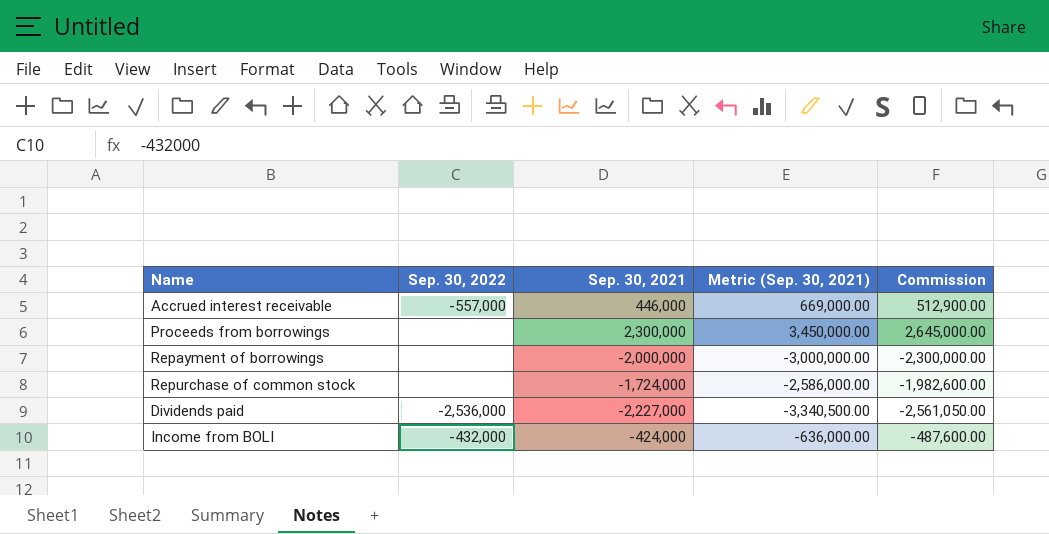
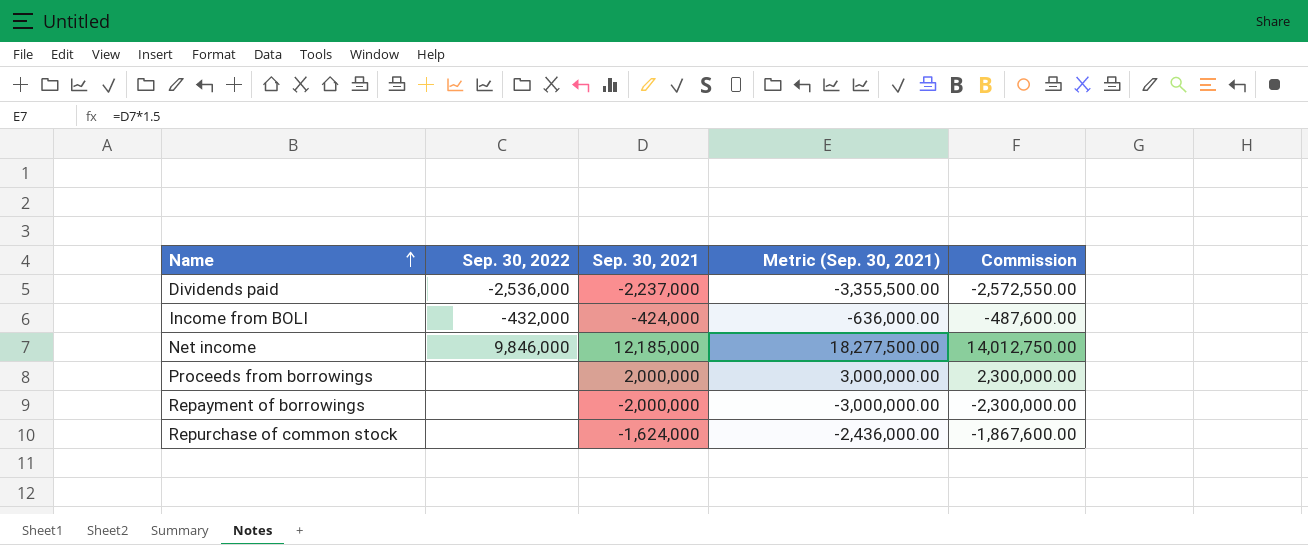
row order: none -> Name ascending
row Accrued interest receivable: -557,000 | 446,000 | 669,000.00 | 512,900.00 -> none
Dividends paid | Sep. 30, 2021: -2,227,000 -> -2,237,000
Dividends paid | Metric (Sep. 30, 2021): -3,340,500.00 -> -3,355,500.00
Dividends paid | Commission: -2,561,050.00 -> -2,572,550.00
row Net income: none -> 9,846,000 | 12,185,000 | 18,277,500.00 | 14,012,750.00
Proceeds from borrowings | Sep. 30, 2021: 2,300,000 -> 2,000,000
Proceeds from borrowings | Metric (Sep. 30, 2021): 3,450,000.00 -> 3,000,000.00
Proceeds from borrowings | Commission: 2,645,000.00 -> 2,300,000.00
Repurchase of common stock | Sep. 30, 2021: -1,724,000 -> -1,624,000
Repurchase of common stock | Metric (Sep. 30, 2021): -2,586,000.00 -> -2,436,000.00
Repurchase of common stock | Commission: -1,982,600.00 -> -1,867,600.00

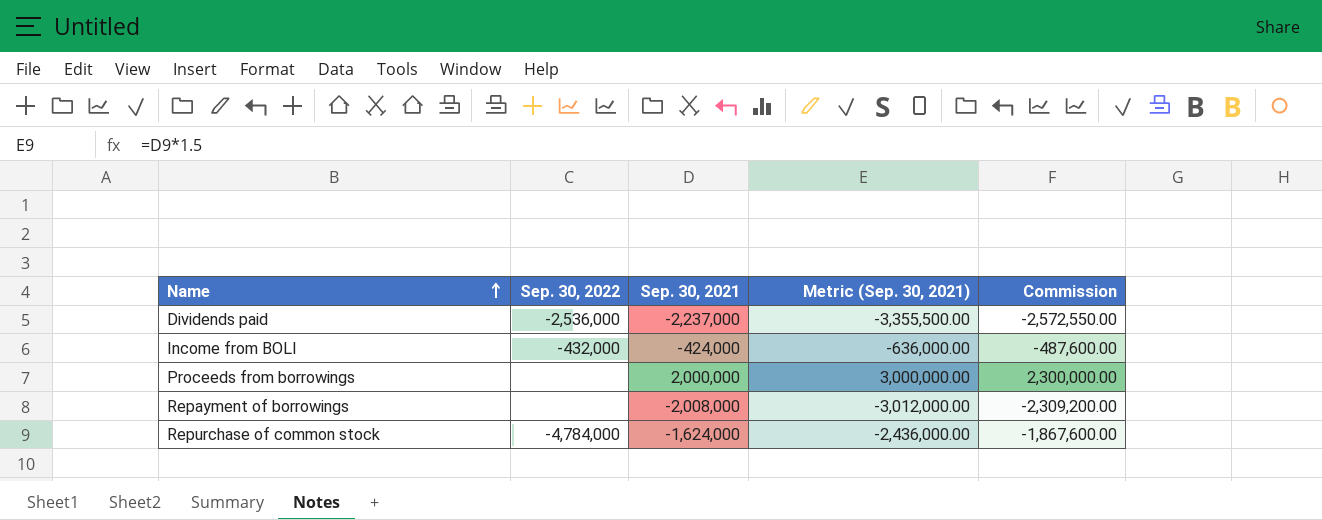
row Net income: 9,846,000 | 12,185,000 | 18,277,500.00 | 14,012,750.00 -> none
Repayment of borrowings | Sep. 30, 2021: -2,000,000 -> -2,008,000
Repayment of borrowings | Metric (Sep. 30, 2021): -3,000,000.00 -> -3,012,000.00
Repayment of borrowings | Commission: -2,300,000.00 -> -2,309,200.00
Repurchase of common stock | Sep. 30, 2022: none -> -4,784,000

